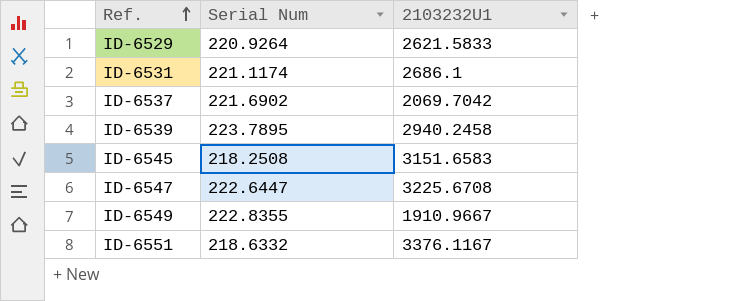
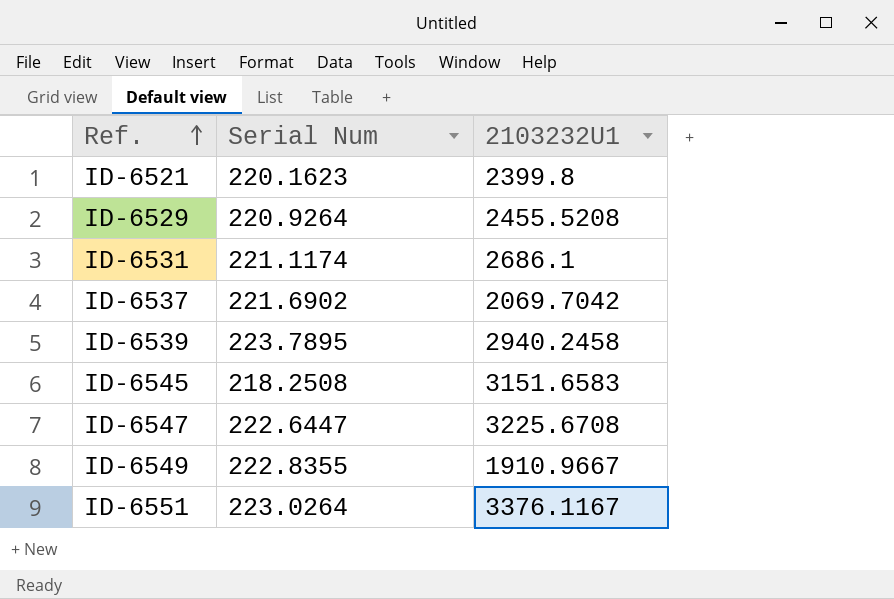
row ID-6521: none -> 220.1623 | 2399.8
ID-6529 | 2103232U1: 2621.5833 -> 2455.5208
ID-6551 | Serial Num: 218.6332 -> 223.0264

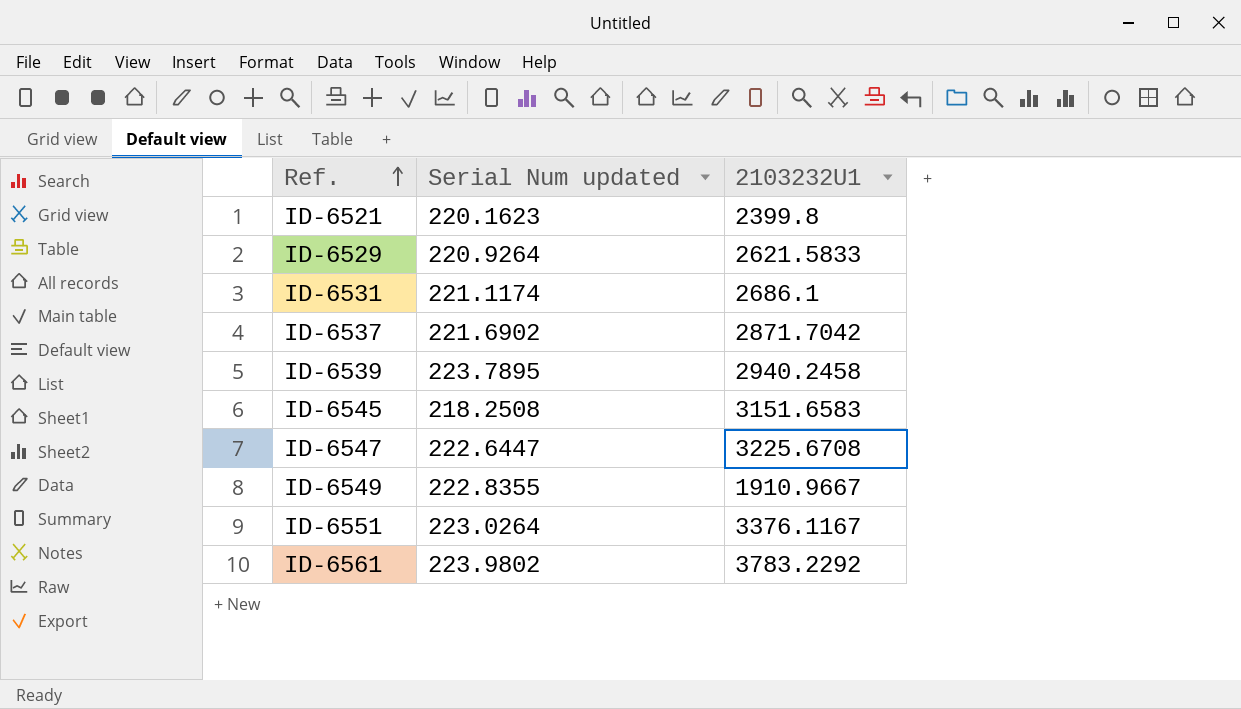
column name: Serial Num -> Serial Num updated
ID-6529 | 2103232U1: 2455.5208 -> 2621.5833
ID-6537 | 2103232U1: 2069.7042 -> 2871.7042
row ID-6561: none -> 223.9802 | 3783.2292

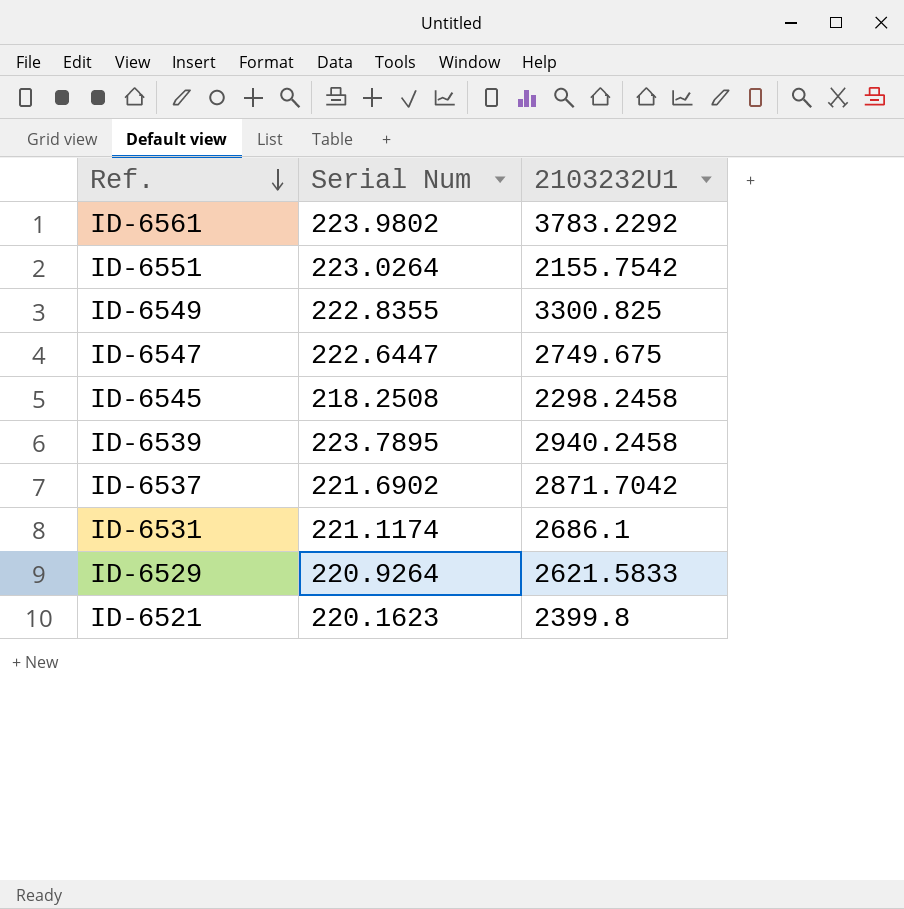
row order: Ref. ascending -> Ref. descending
column name: Serial Num updated -> Serial Num
ID-6551 | 2103232U1: 3376.1167 -> 2155.7542
ID-6549 | 2103232U1: 1910.9667 -> 3300.825
ID-6547 | 2103232U1: 3225.6708 -> 2749.675
ID-6545 | 2103232U1: 3151.6583 -> 2298.2458

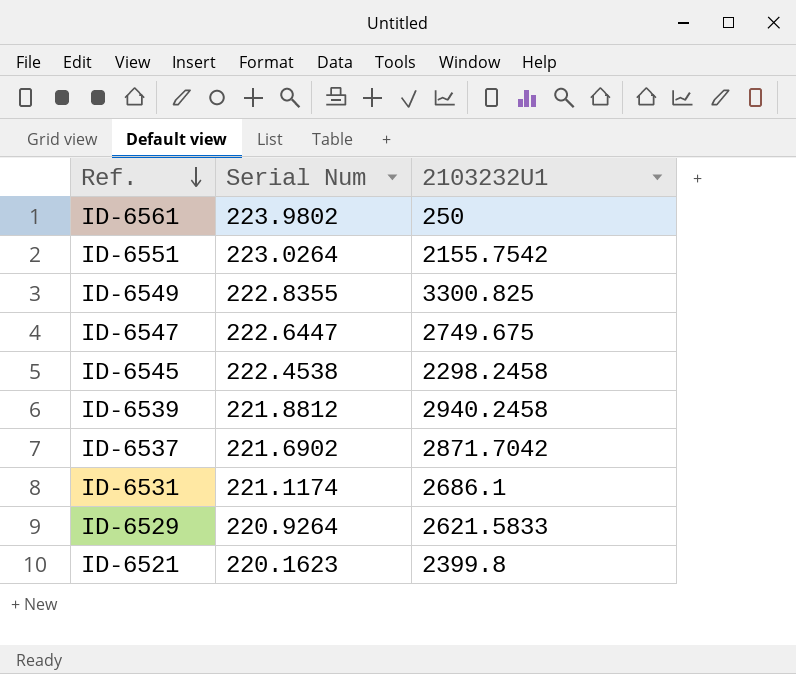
ID-6561 | 2103232U1: 3783.2292 -> 250
ID-6545 | Serial Num: 218.2508 -> 222.4538
ID-6539 | Serial Num: 223.7895 -> 221.8812

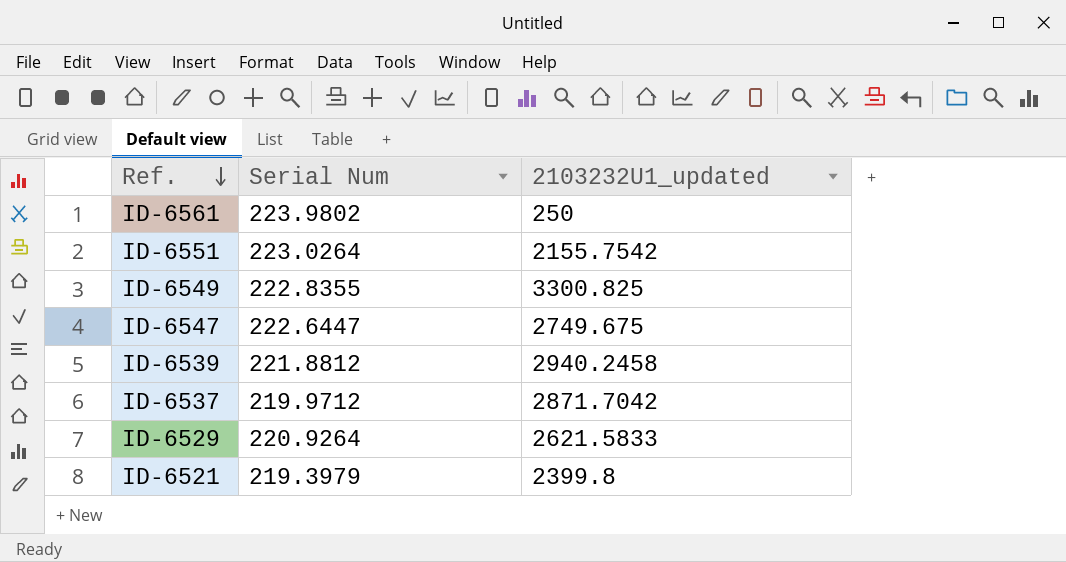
column name: 2103232U1 -> 2103232U1_updated
row ID-6545: 222.4538 | 2298.2458 -> none
row ID-6531: 221.1174 | 2686.1 -> none
ID-6537 | Serial Num: 221.6902 -> 219.9712
ID-6521 | Serial Num: 220.1623 -> 219.3979

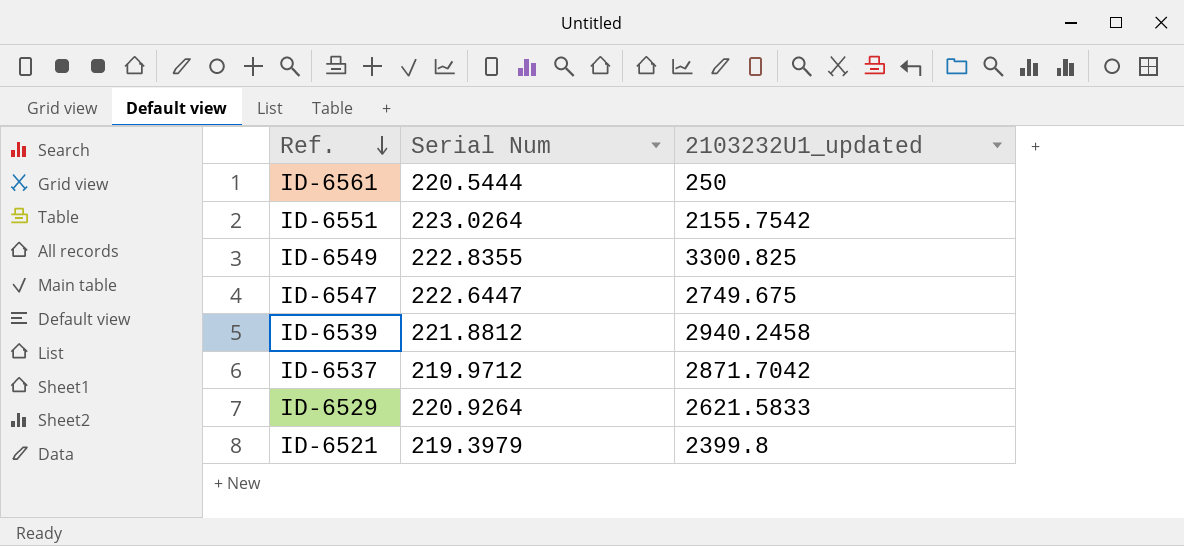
ID-6561 | Serial Num: 223.9802 -> 220.5444

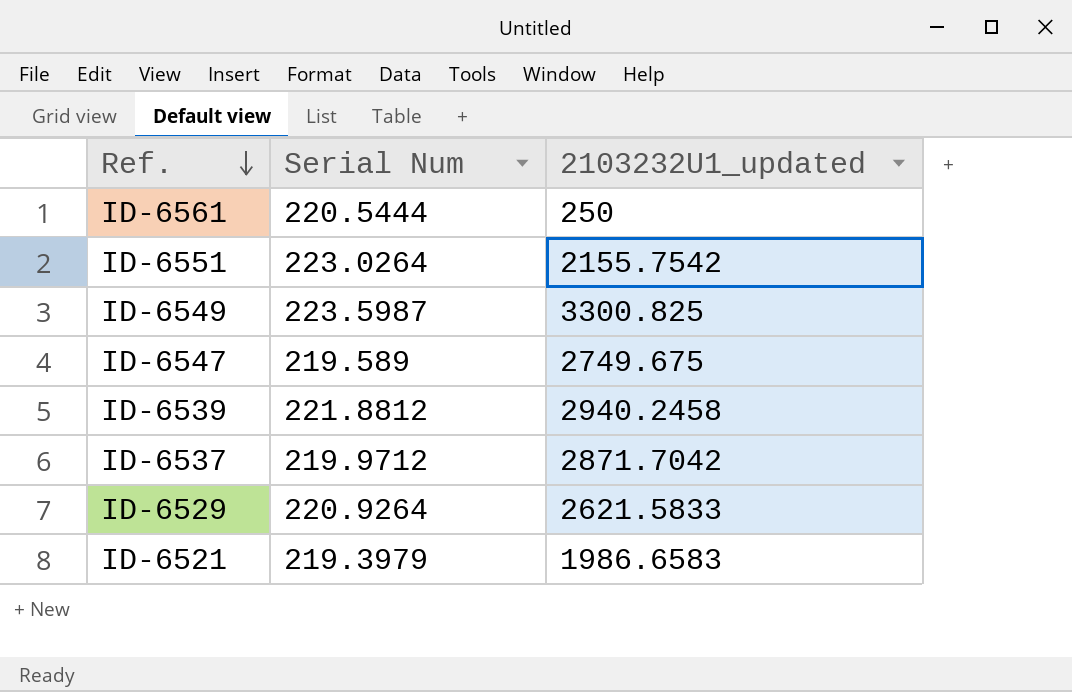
ID-6549 | Serial Num: 222.8355 -> 223.5987
ID-6547 | Serial Num: 222.6447 -> 219.589
ID-6521 | 2103232U1_updated: 2399.8 -> 1986.6583

